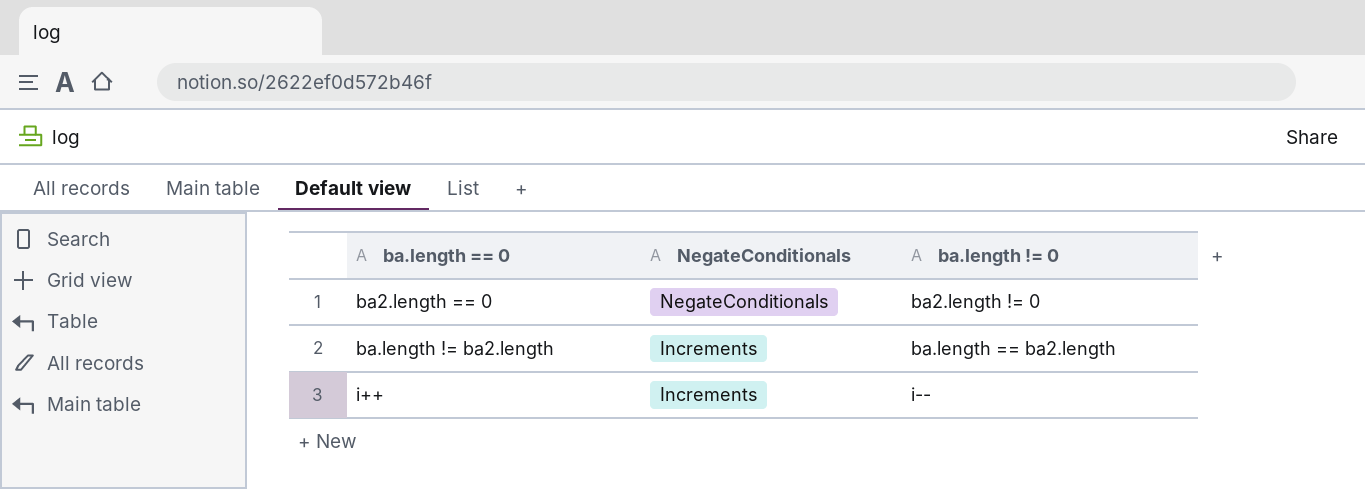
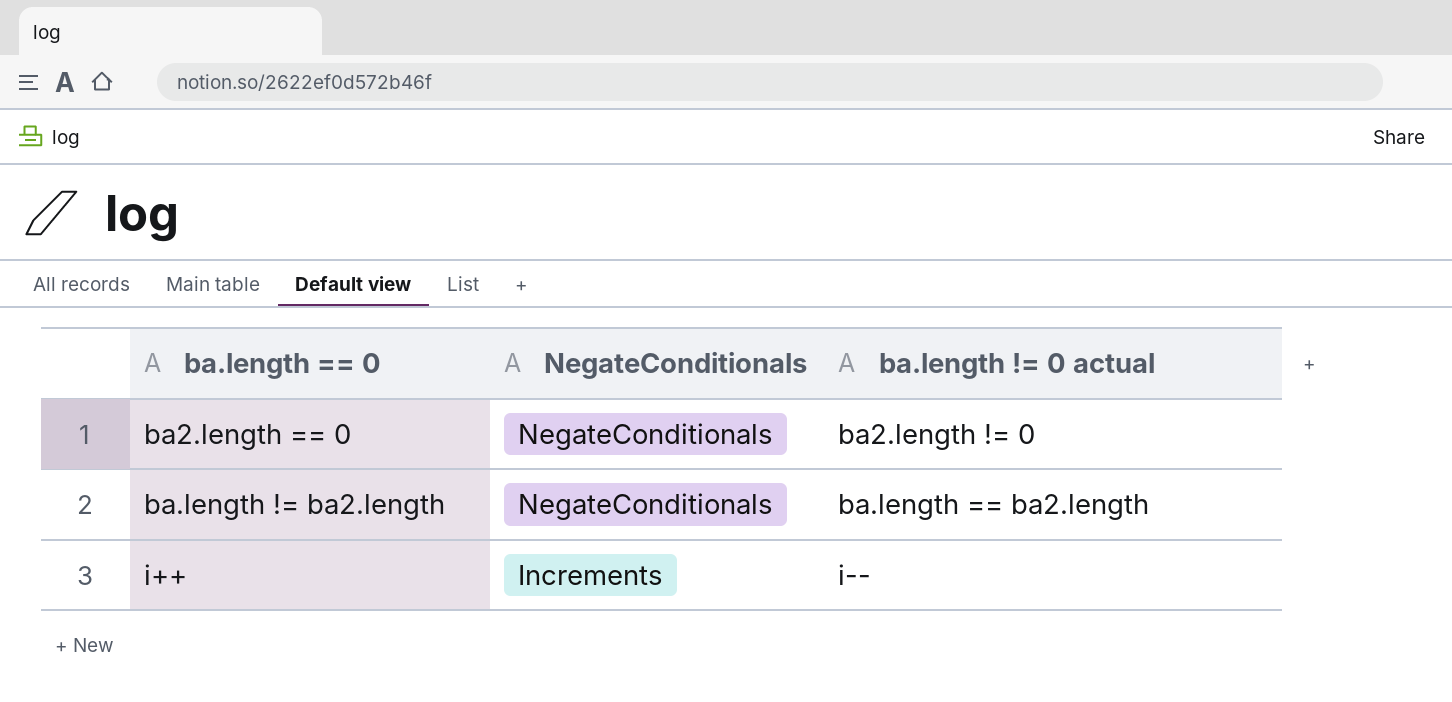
column name: ba.length != 0 -> ba.length != 0 actual
ba.length != ba2.length | NegateConditionals: Increments -> NegateConditionals

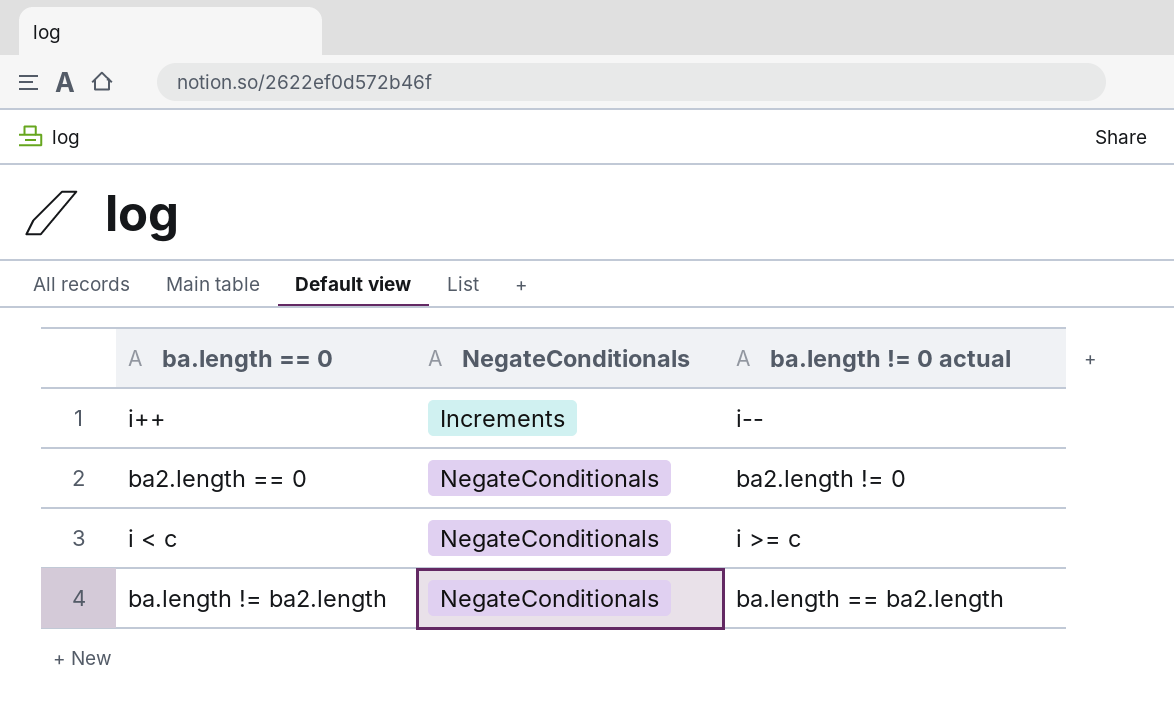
row order: ba.length == 0 ascending -> NegateConditionals ascending
row i < c: none -> NegateConditionals | i >= c

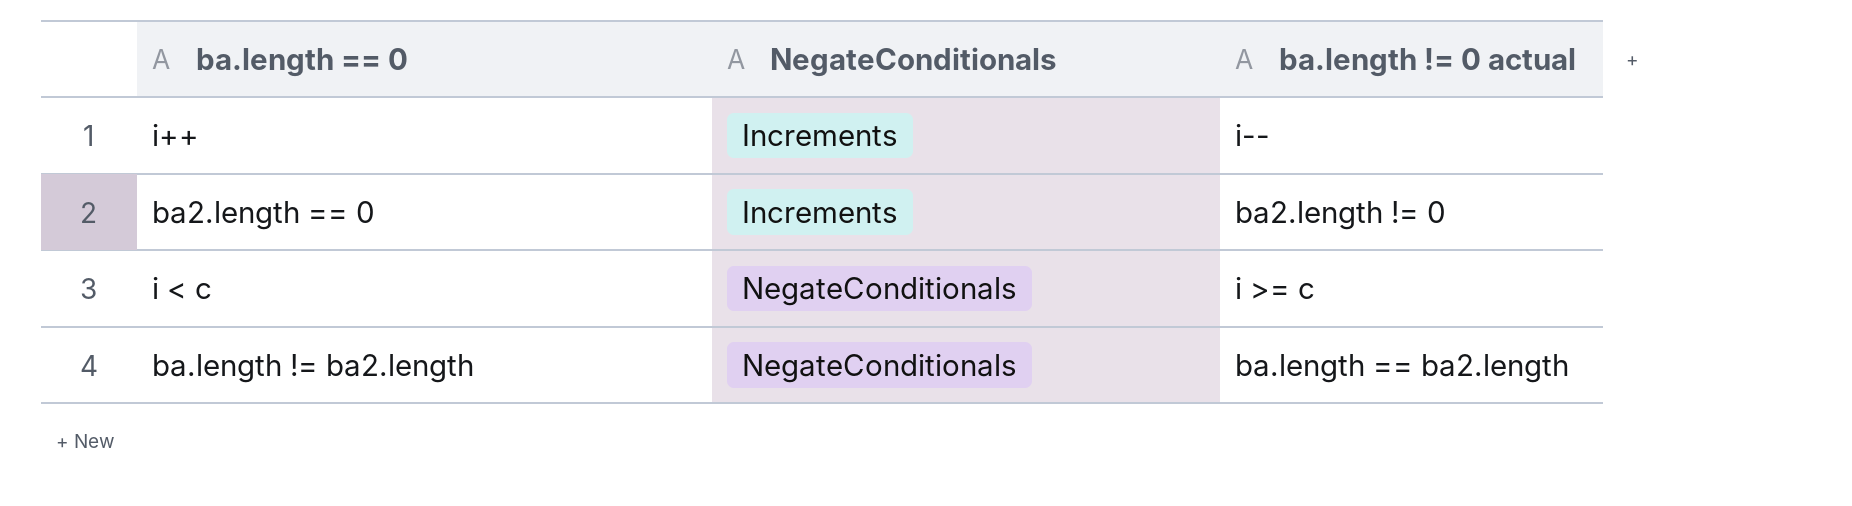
ba2.length == 0 | NegateConditionals: NegateConditionals -> Increments

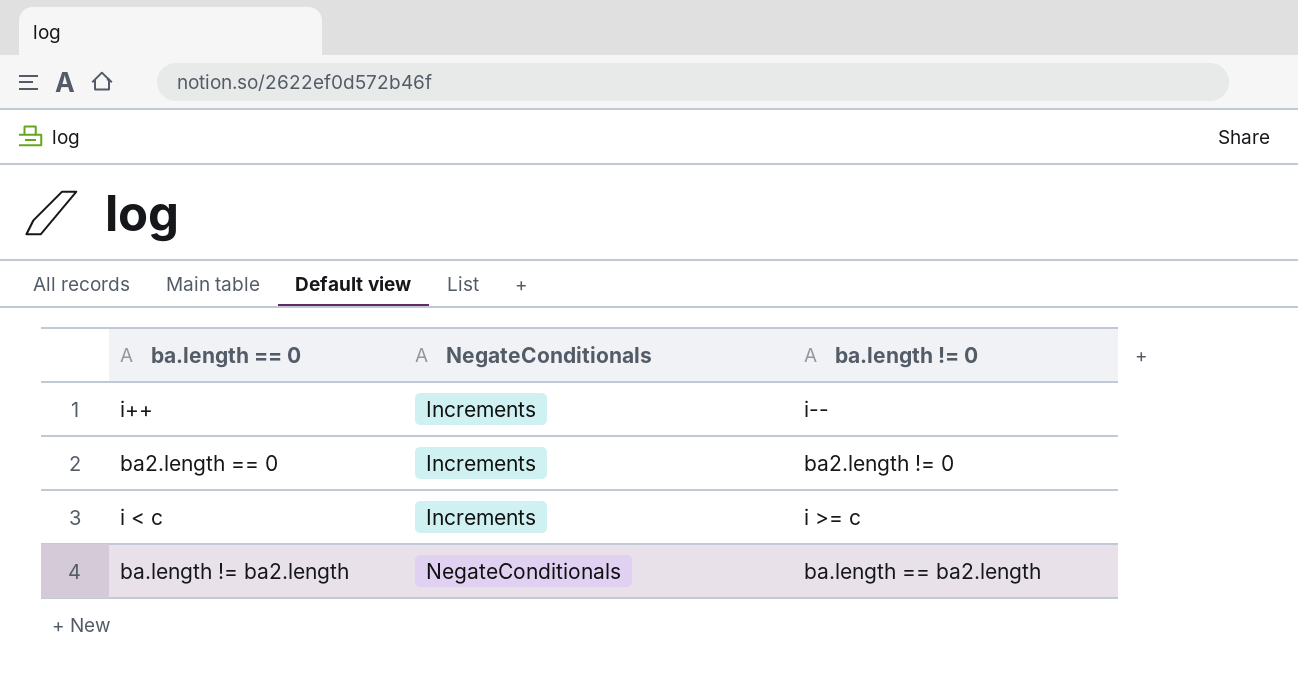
column name: ba.length != 0 actual -> ba.length != 0
i < c | NegateConditionals: NegateConditionals -> Increments

